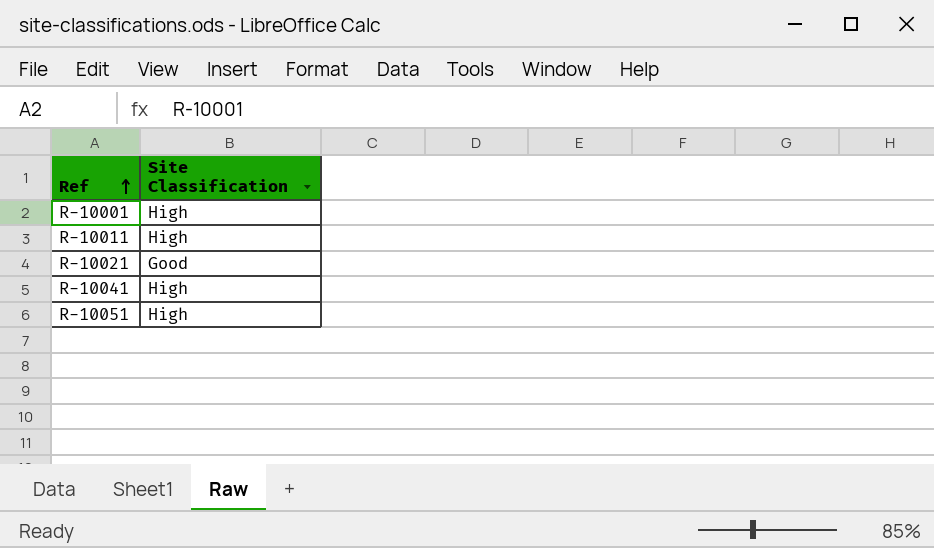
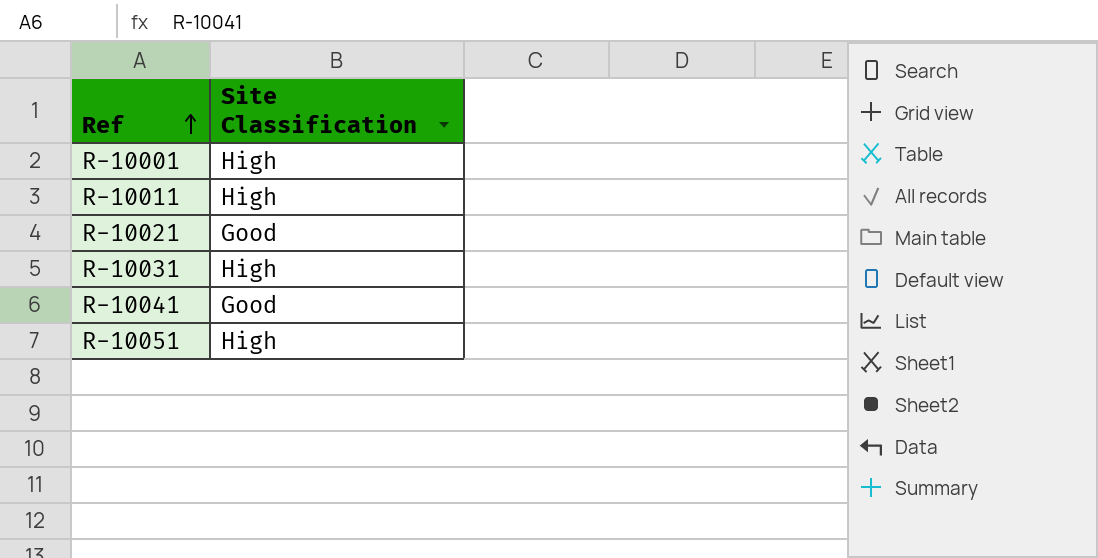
row R-10031: none -> High
R-10041 | Site Classification: High -> Good

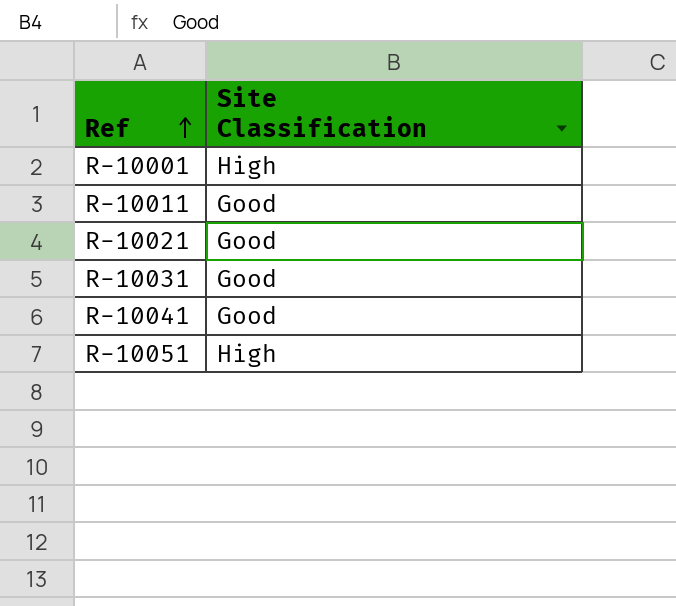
R-10011 | Site Classification: High -> Good
R-10031 | Site Classification: High -> Good

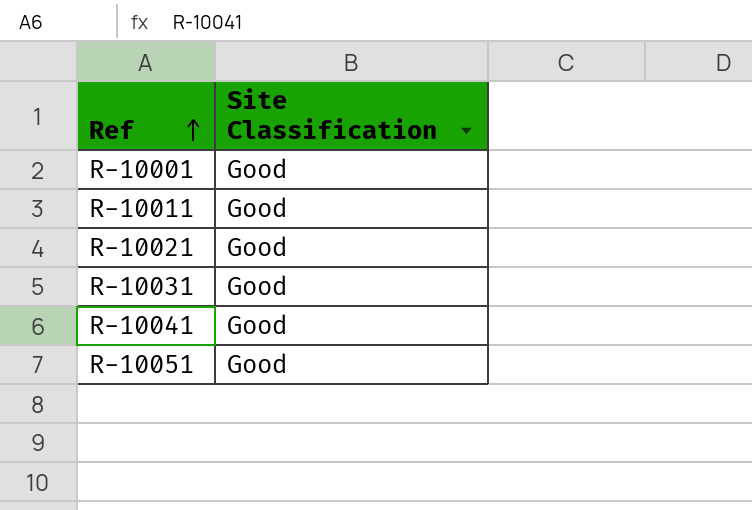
R-10001 | Site Classification: High -> Good
R-10051 | Site Classification: High -> Good

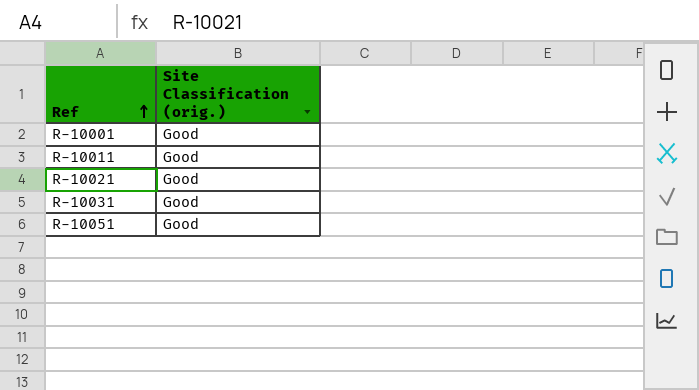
column name: Site Classification -> Site Classification (orig.)
row R-10041: Good -> none

